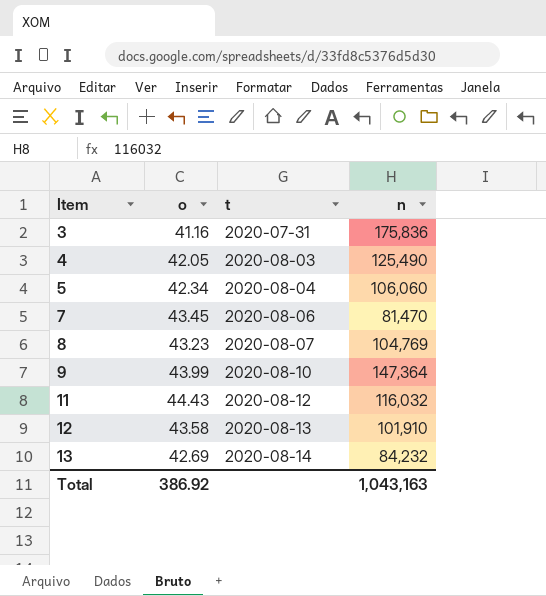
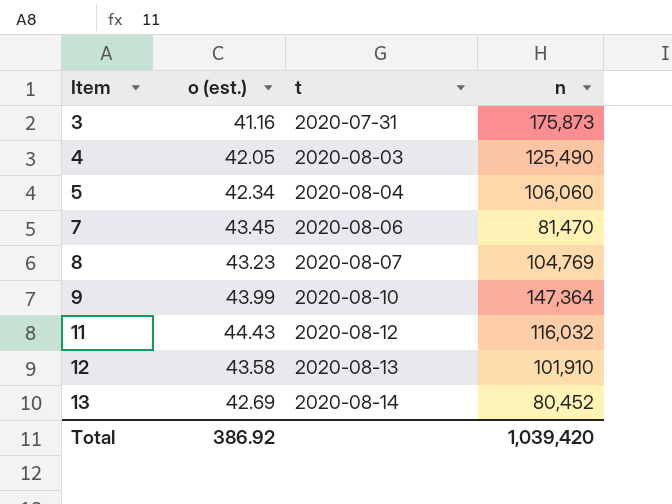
column name: o -> o (est.)
3 | n: 175,836 -> 175,873
13 | n: 84,232 -> 80,452
Total | n: 1,043,163 -> 1,039,420

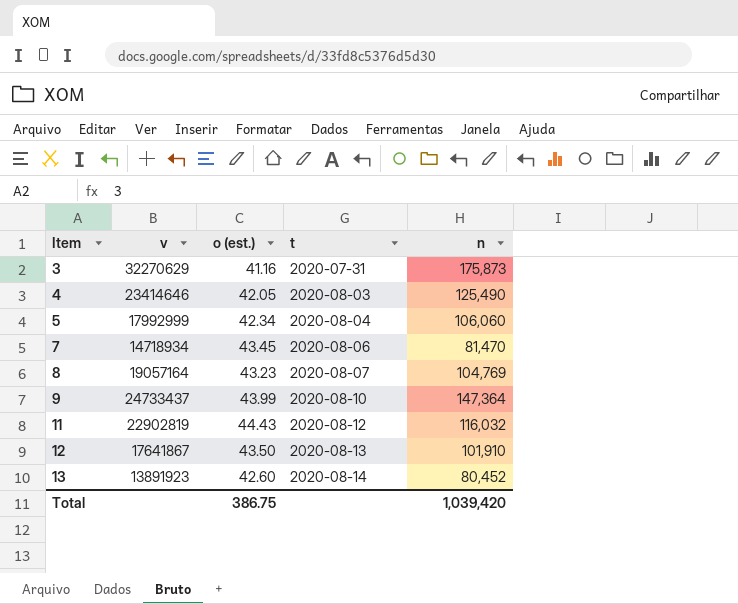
column v | position: none -> 2
12 | o (est.): 43.58 -> 43.50
13 | o (est.): 42.69 -> 42.60
Total | o (est.): 386.92 -> 386.75

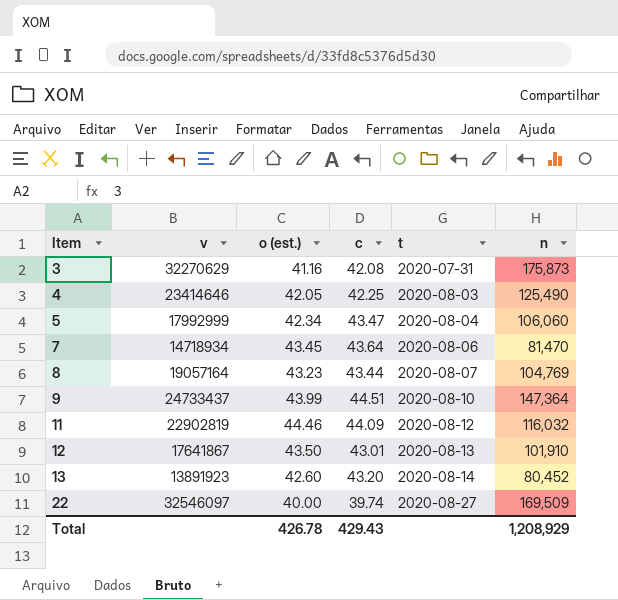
column c | position: none -> 4
11 | o (est.): 44.43 -> 44.46
row 22: none -> 32546097 | 40.00 | 39.74 | 2020-08-27 | 169,509
Total | o (est.): 386.75 -> 426.78
Total | n: 1,039,420 -> 1,208,929

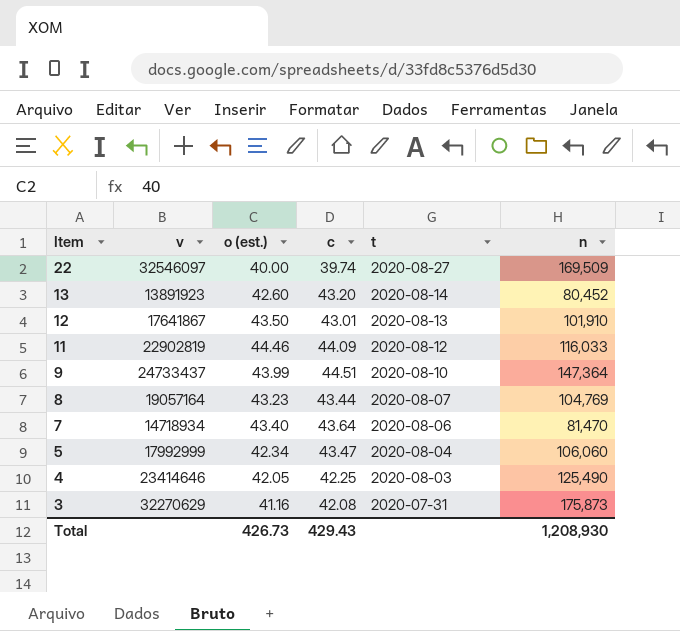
row order: Item ascending -> Item descending
11 | n: 116,032 -> 116,033
7 | o (est.): 43.45 -> 43.40
Total | o (est.): 426.78 -> 426.73
Total | n: 1,208,929 -> 1,208,930

